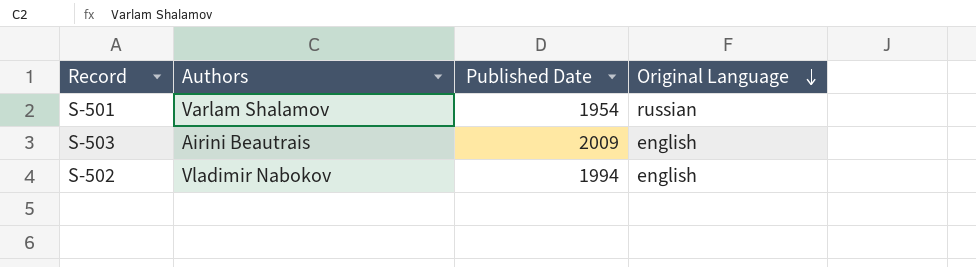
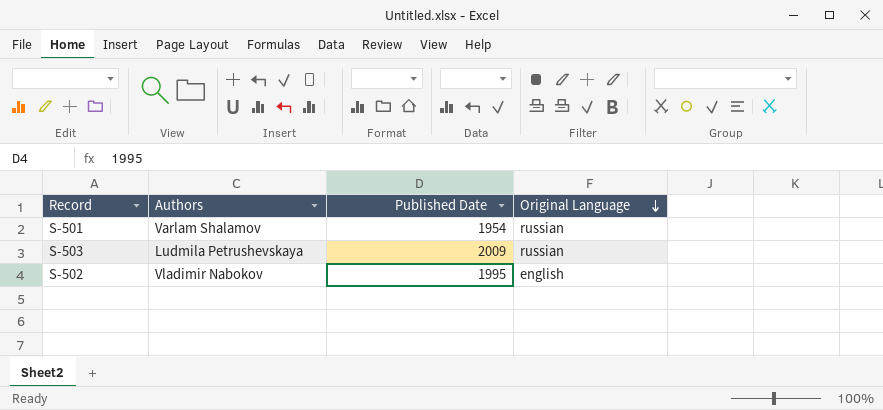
S-503 | Authors: Airini Beautrais -> Ludmila Petrushevskaya
S-503 | Original Language: english -> russian
S-502 | Published Date: 1994 -> 1995

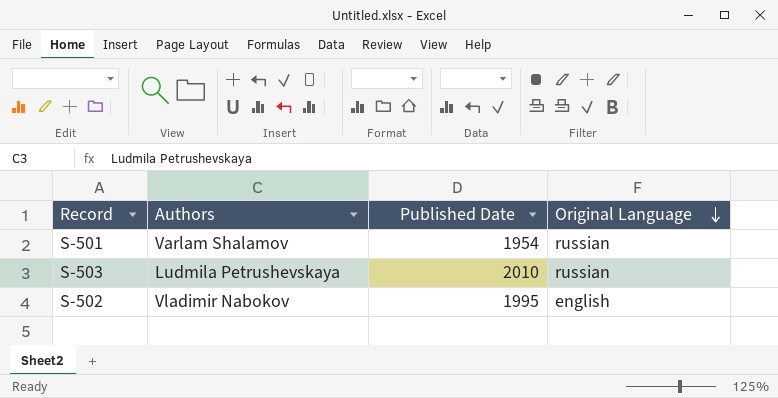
S-503 | Published Date: 2009 -> 2010

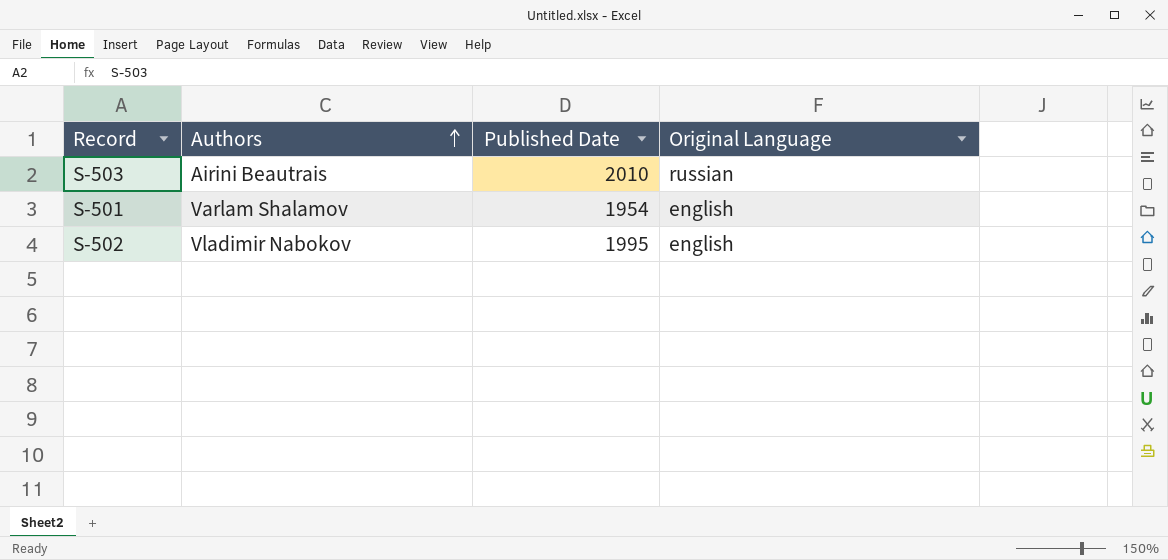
row order: Original Language descending -> Authors ascending
S-503 | Authors: Ludmila Petrushevskaya -> Airini Beautrais
S-501 | Original Language: russian -> english

